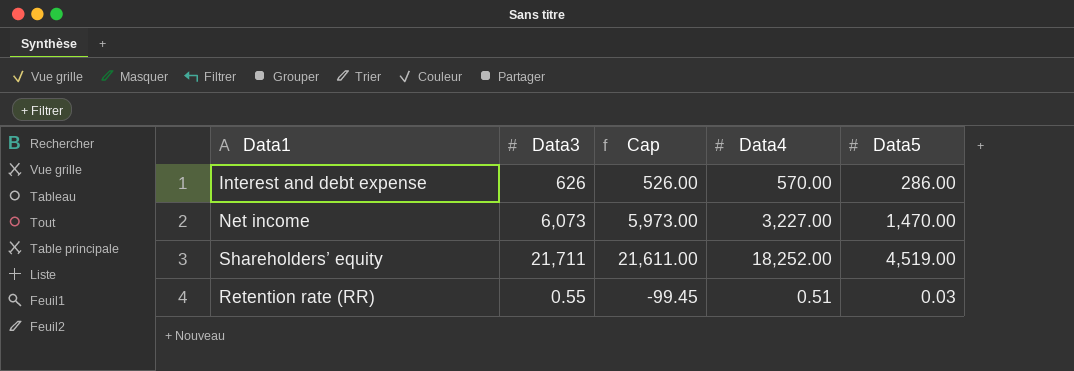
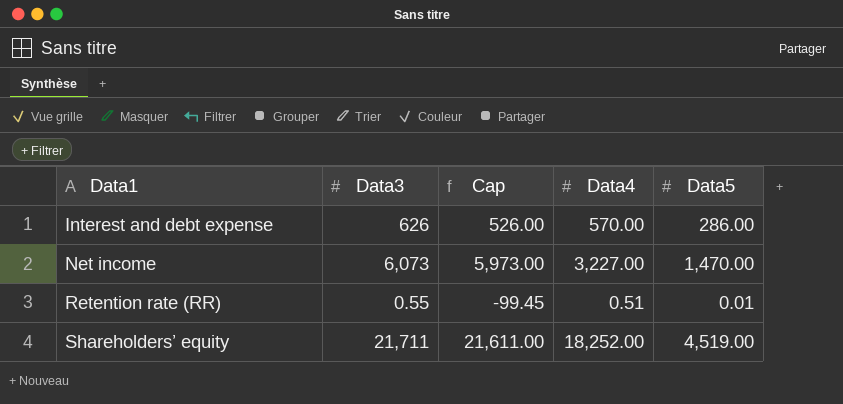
row order: none -> Data1 ascending
Retention rate (RR) | Data5: 0.03 -> 0.01

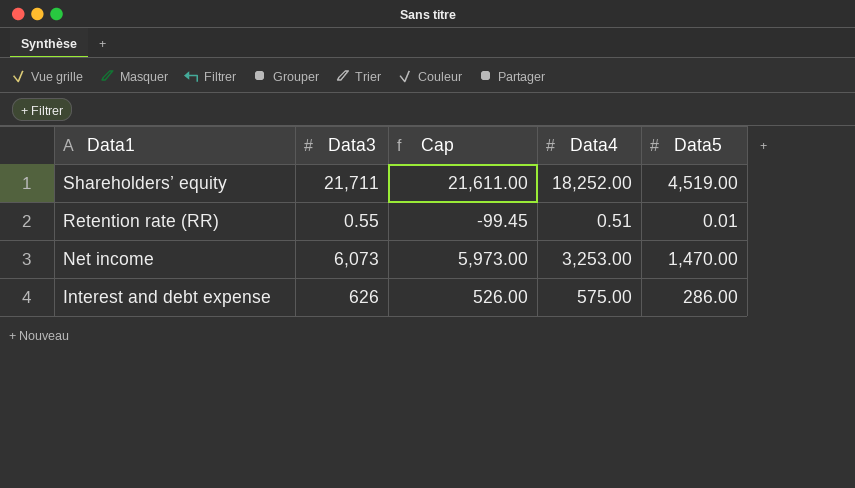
row order: Data1 ascending -> Data1 descending
Net income | Data4: 3,227.00 -> 3,253.00
Interest and debt expense | Data4: 570.00 -> 575.00

